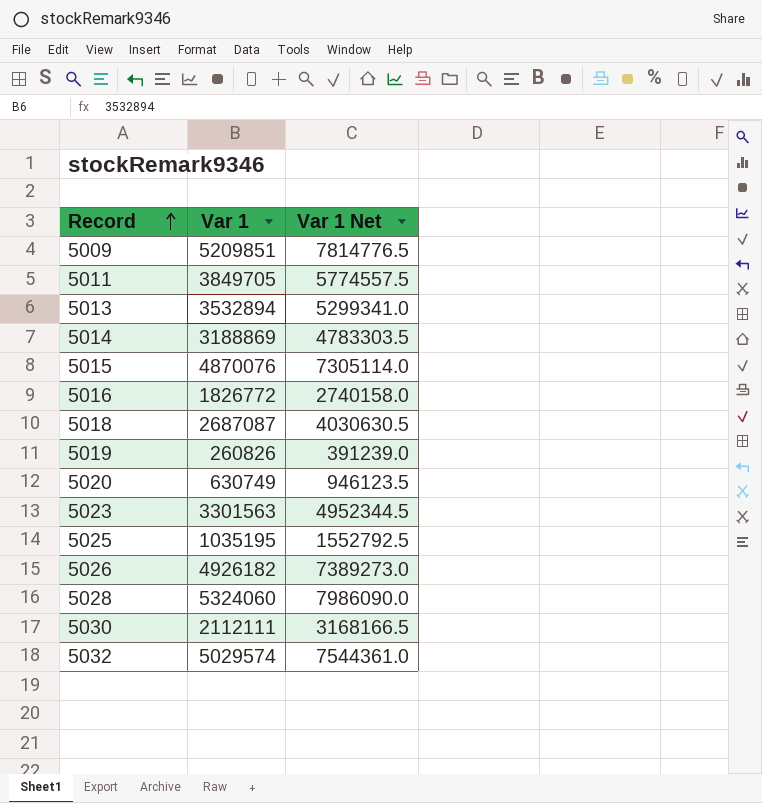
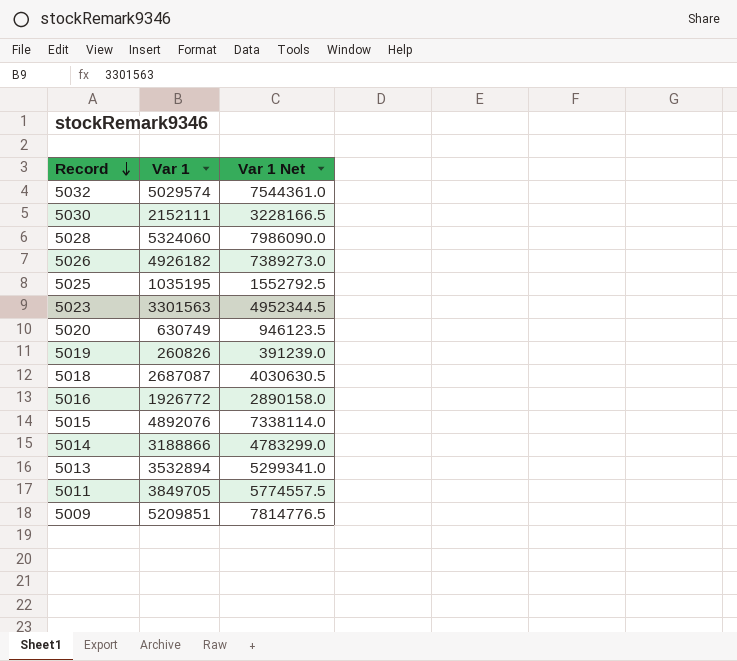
row order: Record ascending -> Record descending
5030 | Var 1: 2112111 -> 2152111
5030 | Var 1 Net: 3168166.5 -> 3228166.5
5016 | Var 1: 1826772 -> 1926772
5016 | Var 1 Net: 2740158.0 -> 2890158.0
5015 | Var 1: 4870076 -> 4892076
5015 | Var 1 Net: 7305114.0 -> 7338114.0
5014 | Var 1: 3188869 -> 3188866
5014 | Var 1 Net: 4783303.5 -> 4783299.0

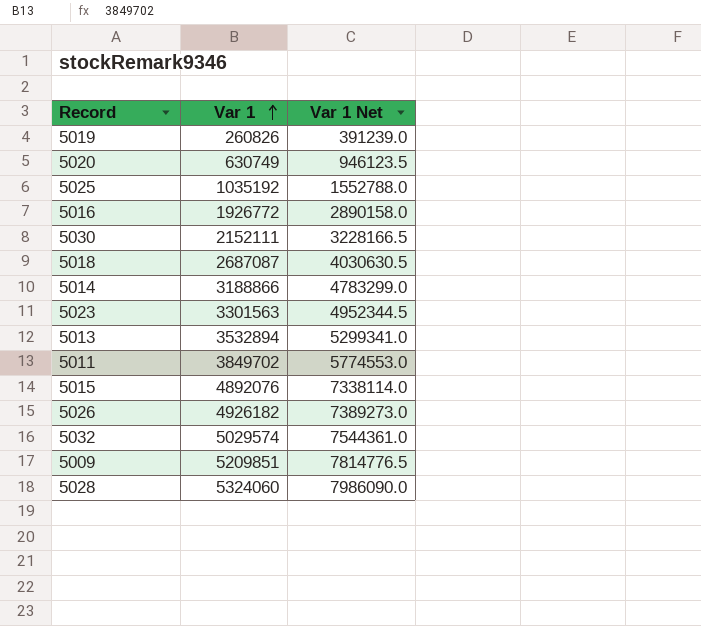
row order: Record descending -> Var 1 ascending
5025 | Var 1: 1035195 -> 1035192
5025 | Var 1 Net: 1552792.5 -> 1552788.0
5011 | Var 1: 3849705 -> 3849702
5011 | Var 1 Net: 5774557.5 -> 5774553.0

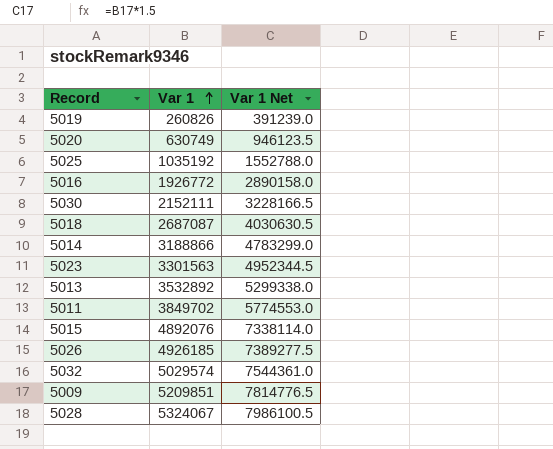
5013 | Var 1: 3532894 -> 3532892
5013 | Var 1 Net: 5299341.0 -> 5299338.0
5026 | Var 1: 4926182 -> 4926185
5026 | Var 1 Net: 7389273.0 -> 7389277.5
5028 | Var 1: 5324060 -> 5324067
5028 | Var 1 Net: 7986090.0 -> 7986100.5

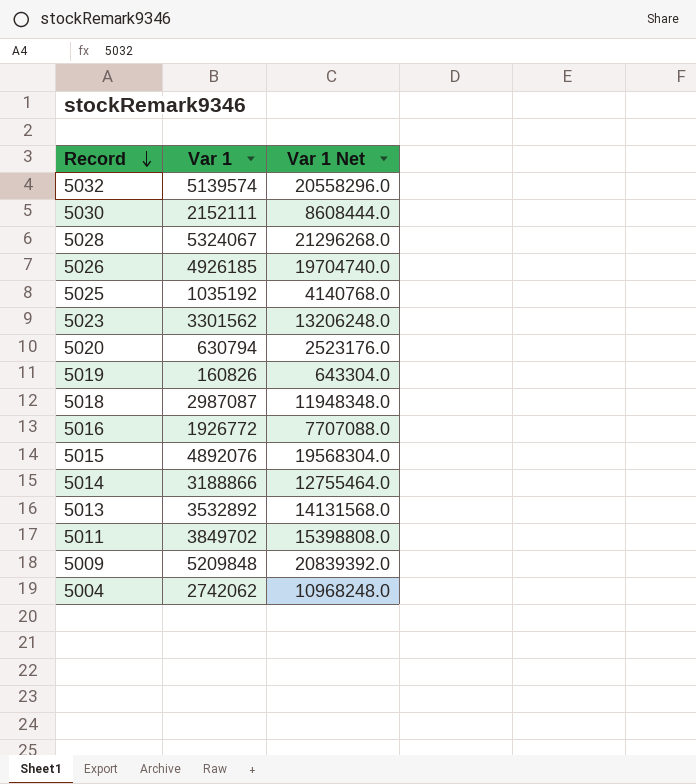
row order: Var 1 ascending -> Record descending
column Var 1 Net | formula: [Var 1] * 1.5 -> [Var 1] * 4
5032 | Var 1: 5029574 -> 5139574
5023 | Var 1: 3301563 -> 3301562
5020 | Var 1: 630749 -> 630794
5019 | Var 1: 260826 -> 160826
5018 | Var 1: 2687087 -> 2987087
5009 | Var 1: 5209851 -> 5209848
row 5004: none -> 2742062 | 10968248.0

